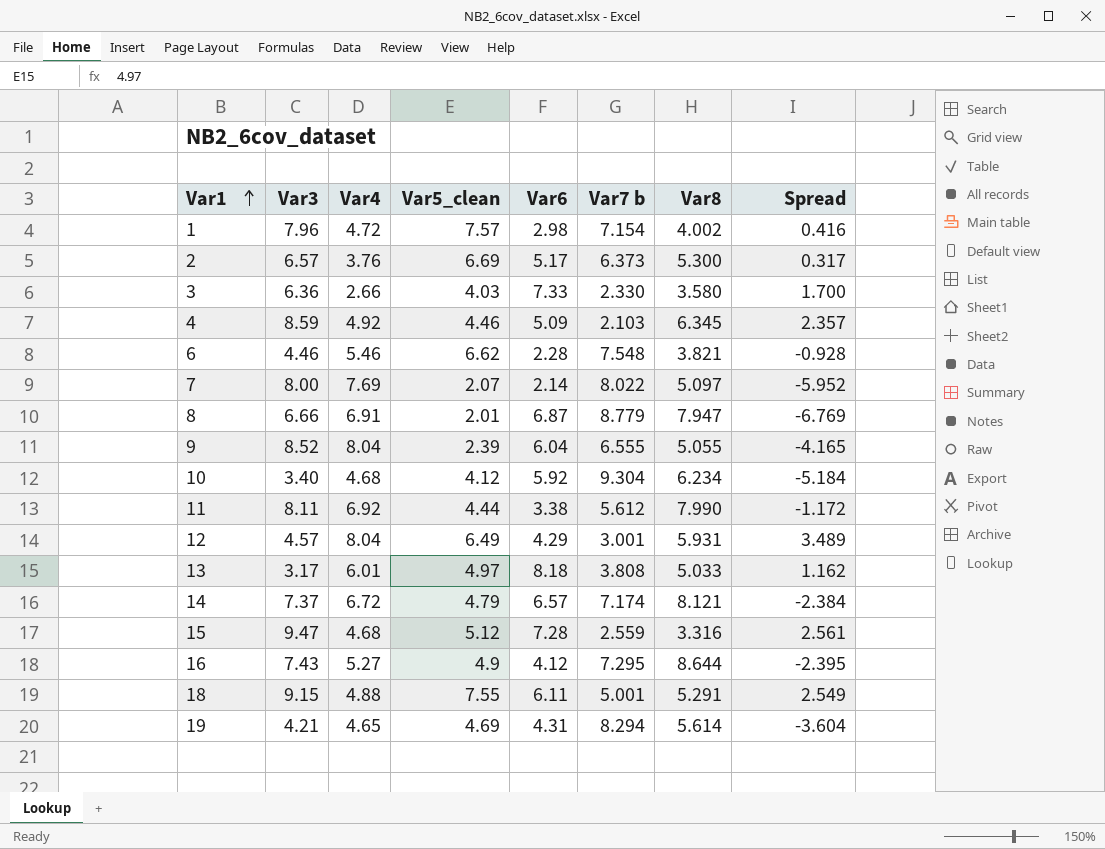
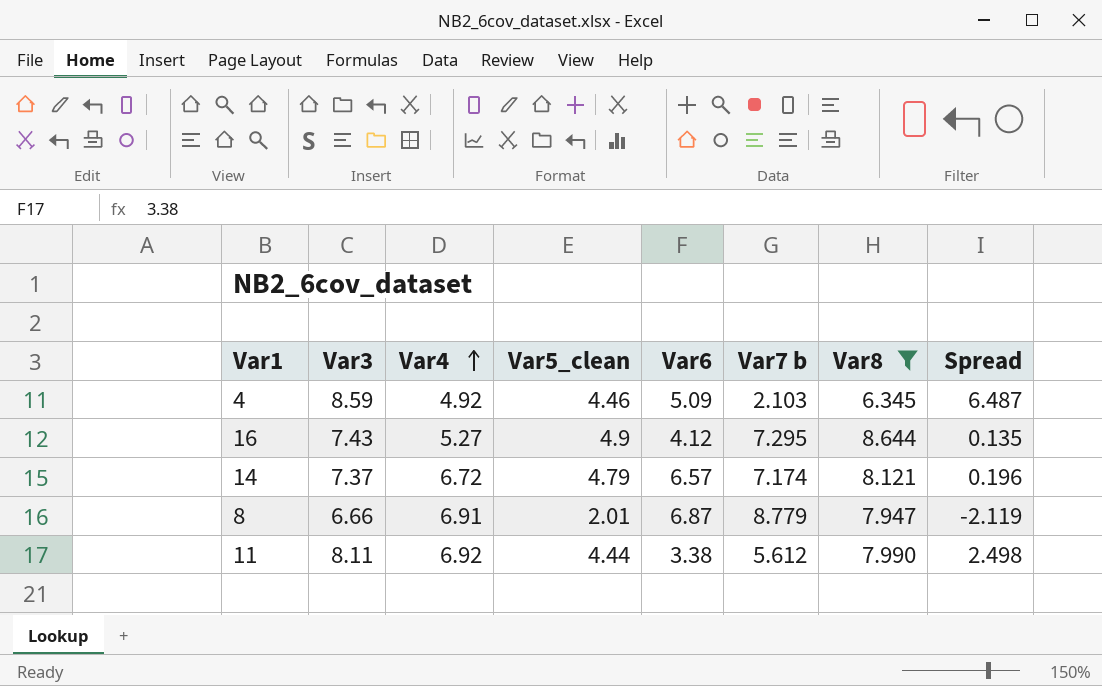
filter: none -> Var8 >= 6.345
row order: Var1 ascending -> Var4 ascending
column Spread | formula: [Var5_clean] - [Var7 b] -> [Var3] - [Var7 b]

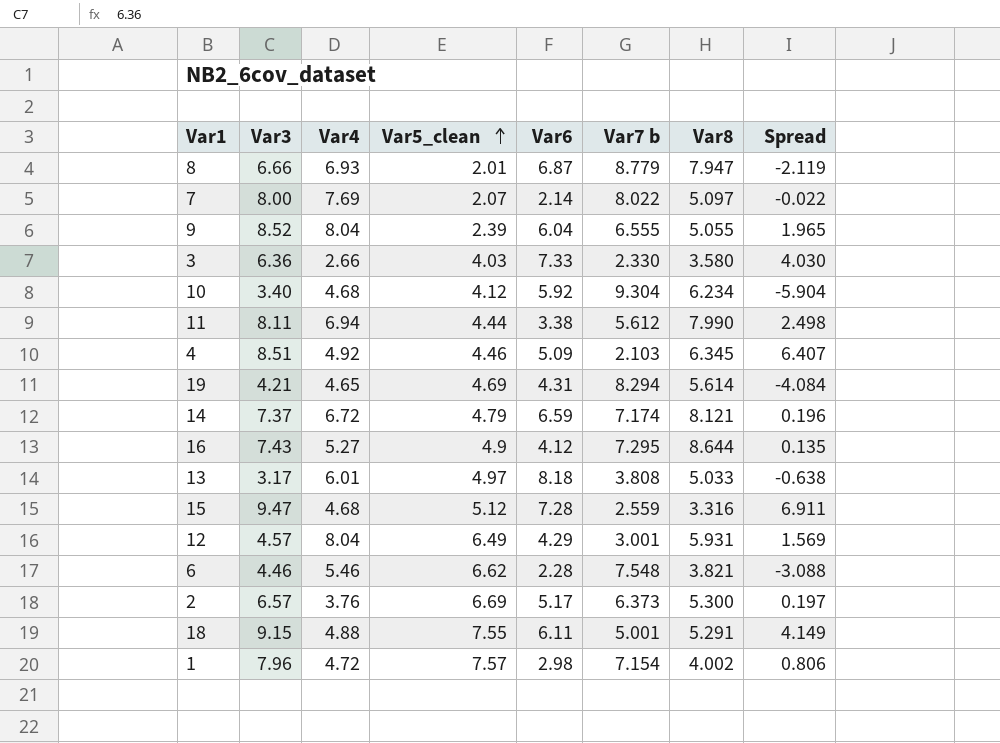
filter: Var8 >= 6.345 -> none
row order: Var4 ascending -> Var5_clean ascending
8 | Var4: 6.91 -> 6.93
11 | Var4: 6.92 -> 6.94
4 | Var3: 8.59 -> 8.51
4 | Spread: 6.487 -> 6.407
14 | Var6: 6.57 -> 6.59

